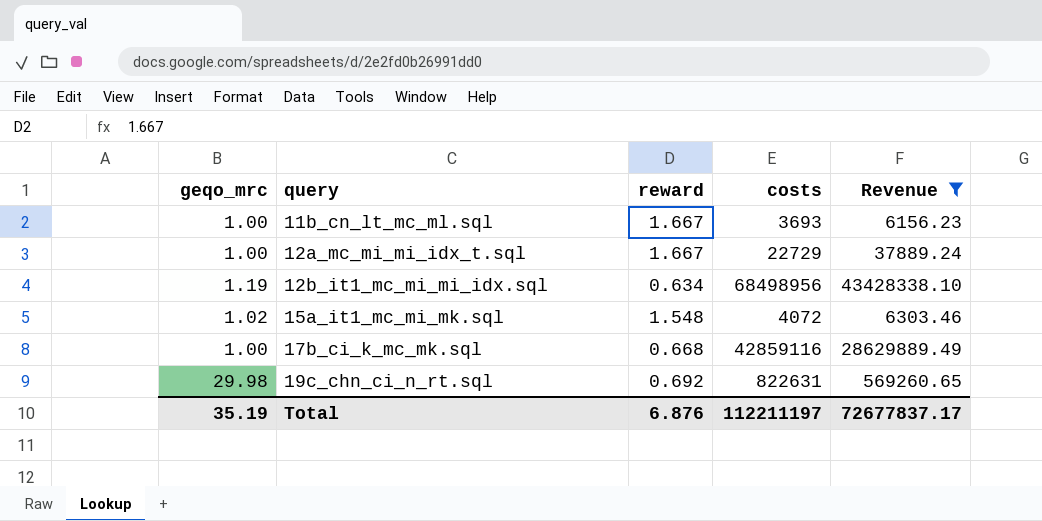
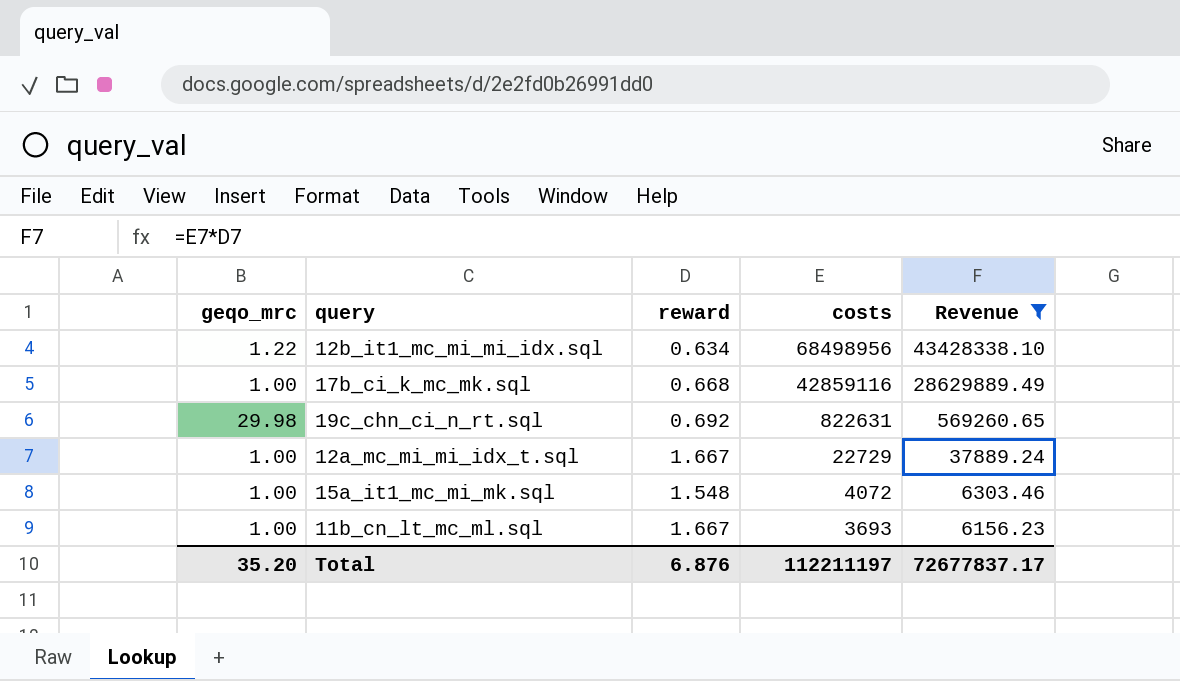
row order: query ascending -> costs descending
12b_it1_mc_mi_mi_idx.sql | geqo_mrc: 1.19 -> 1.22
15a_it1_mc_mi_mk.sql | geqo_mrc: 1.02 -> 1.00
Total | geqo_mrc: 35.19 -> 35.20

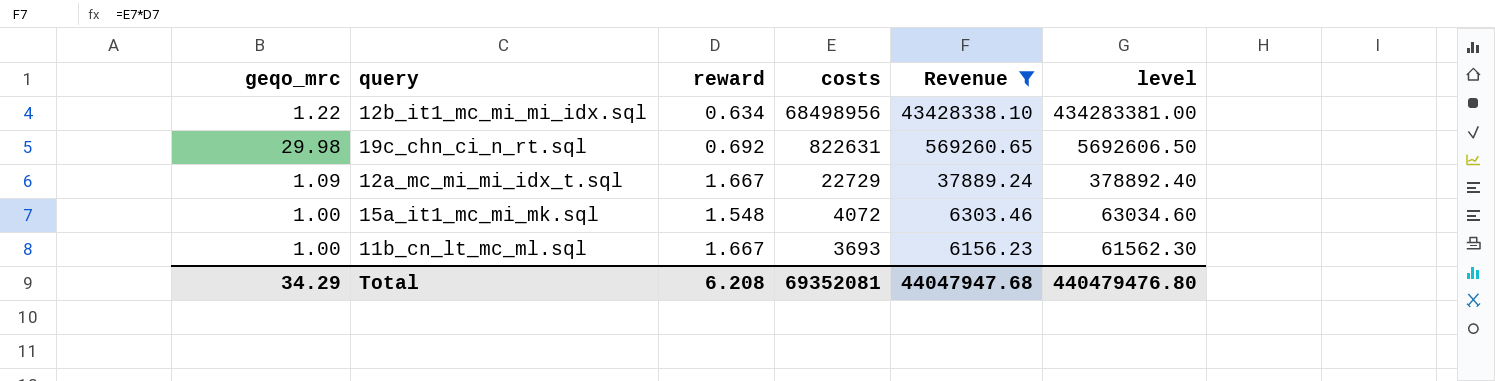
column level | formula: none -> [Revenue] * 10
row 17b_ci_k_mc_mk.sql: 1.00 | 0.668 | 42859116 | 28629889.49 -> none
12a_mc_mi_mi_idx_t.sql | geqo_mrc: 1.00 -> 1.09
Total | geqo_mrc: 35.20 -> 34.29
Total | reward: 6.876 -> 6.208
Total | costs: 112211197 -> 69352081
Total | Revenue: 72677837.17 -> 44047947.68

